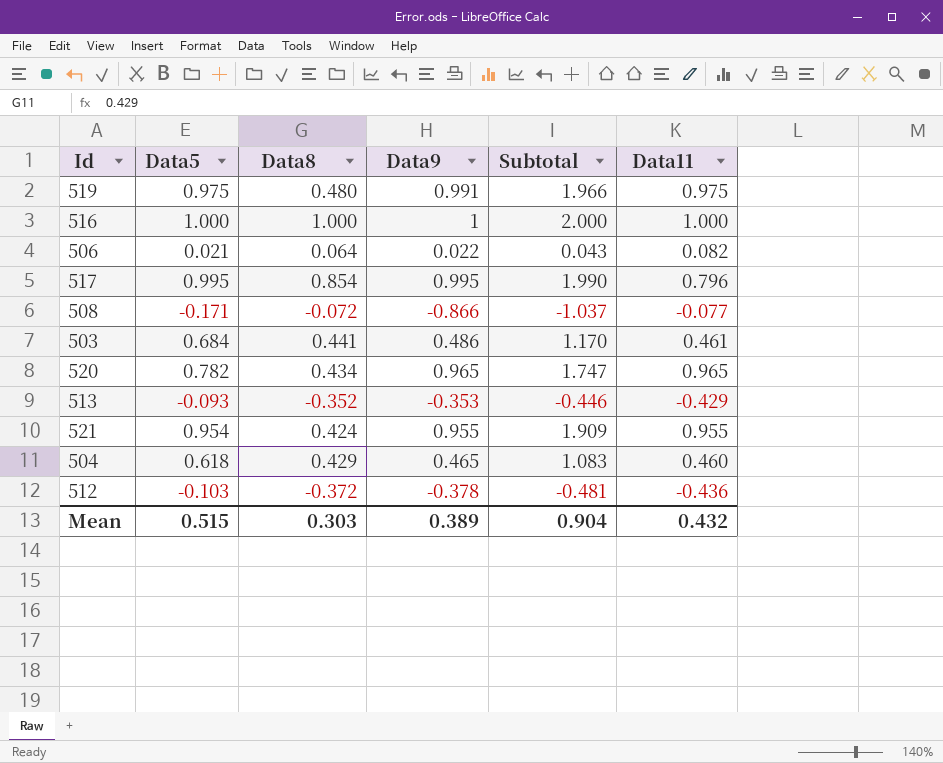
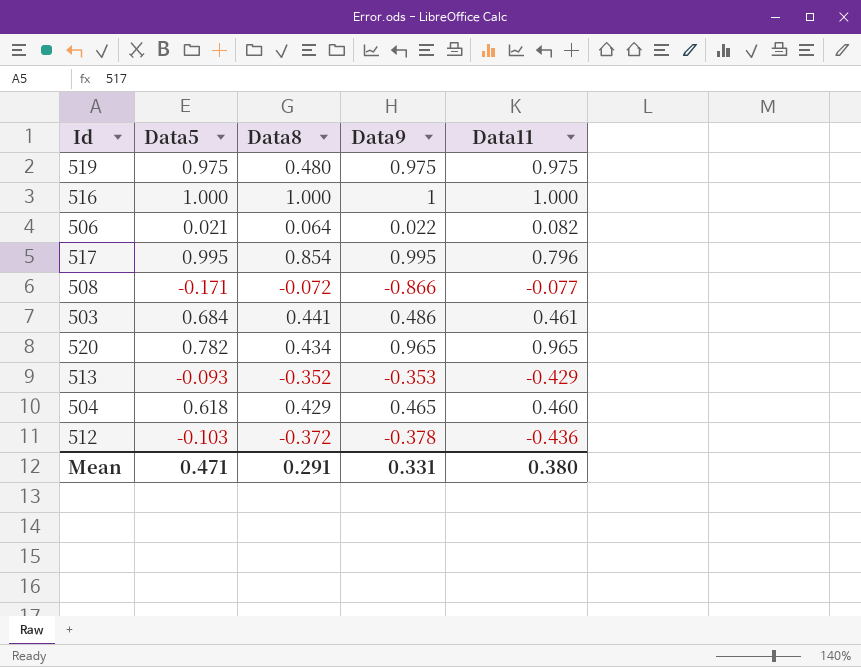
column Subtotal | formula: [Data5] + [Data9] -> none
row 521: 0.954 | 0.424 | 0.955 | 1.909 | 0.955 -> none
519 | Data9: 0.991 -> 0.975
Mean | Data5: 0.515 -> 0.471
Mean | Data8: 0.303 -> 0.291
Mean | Data9: 0.389 -> 0.331
Mean | Data11: 0.432 -> 0.380

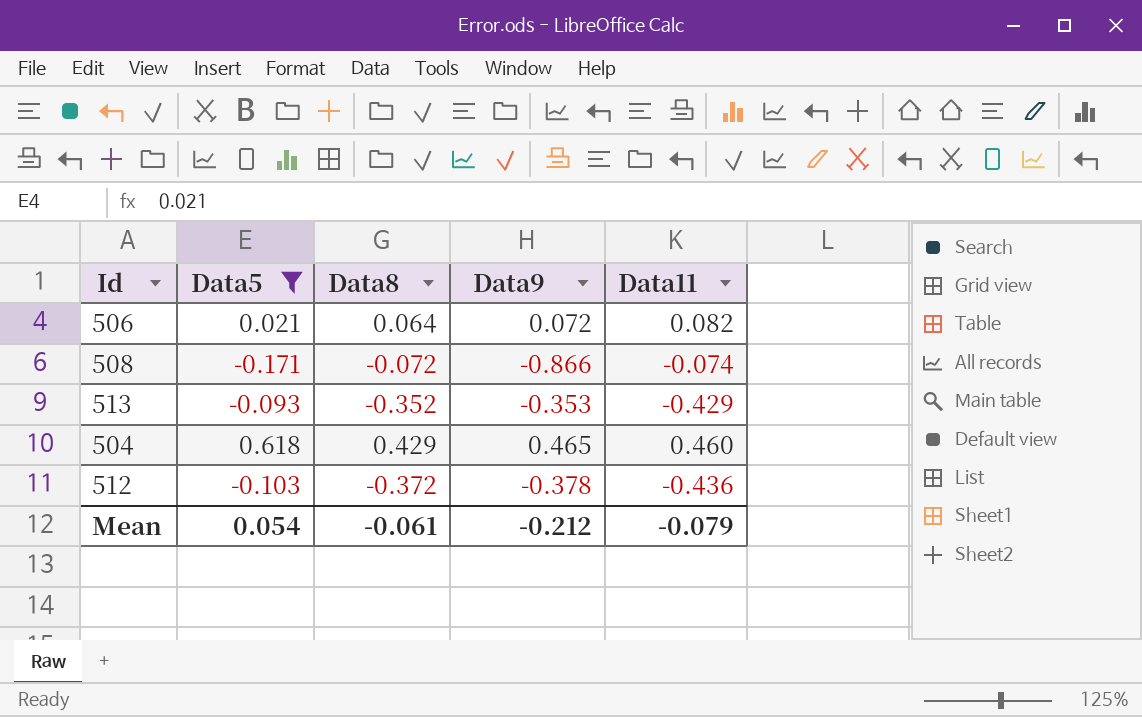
filter: none -> Data5 <= 0.618
506 | Data9: 0.022 -> 0.072
508 | Data11: -0.077 -> -0.074
Mean | Data5: 0.471 -> 0.054
Mean | Data8: 0.291 -> -0.061
Mean | Data9: 0.331 -> -0.212
Mean | Data11: 0.380 -> -0.079

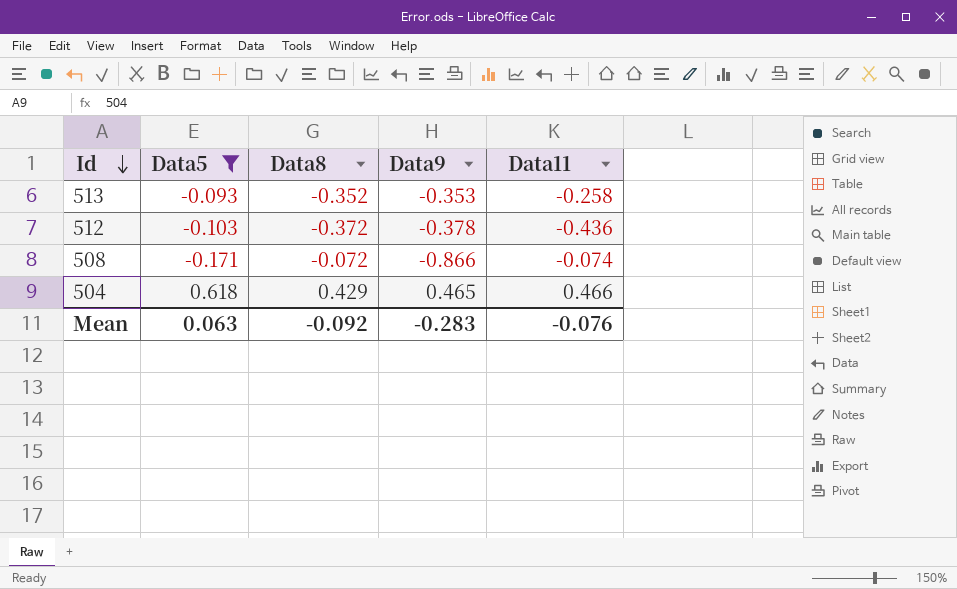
row order: none -> Id descending
row 506: 0.021 | 0.064 | 0.072 | 0.082 -> none
513 | Data11: -0.429 -> -0.258
504 | Data11: 0.460 -> 0.466
Mean | Data5: 0.054 -> 0.063
Mean | Data8: -0.061 -> -0.092
Mean | Data9: -0.212 -> -0.283
Mean | Data11: -0.079 -> -0.076

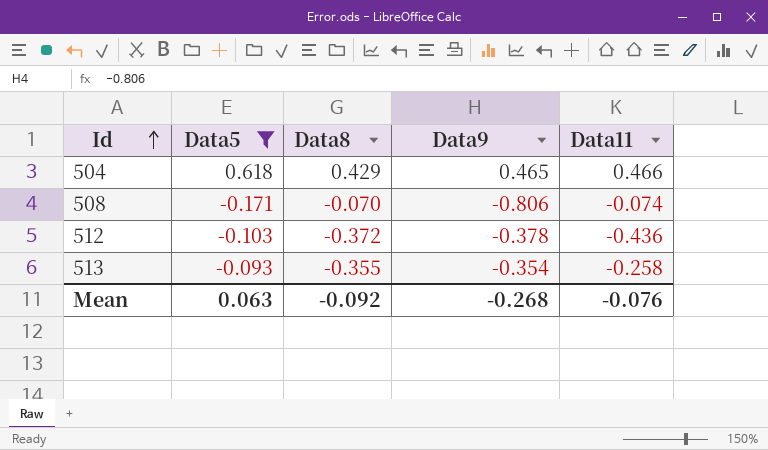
row order: Id descending -> Id ascending
508 | Data8: -0.072 -> -0.070
508 | Data9: -0.866 -> -0.806
513 | Data8: -0.352 -> -0.355
513 | Data9: -0.353 -> -0.354
Mean | Data9: -0.283 -> -0.268

